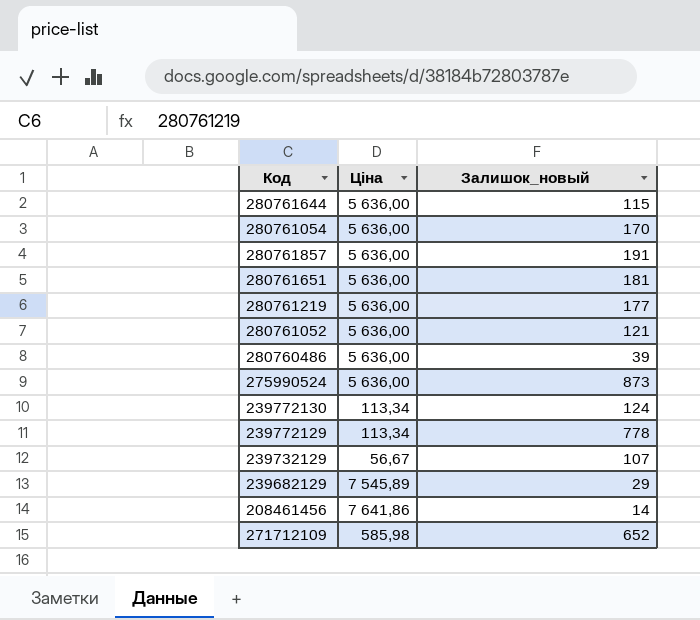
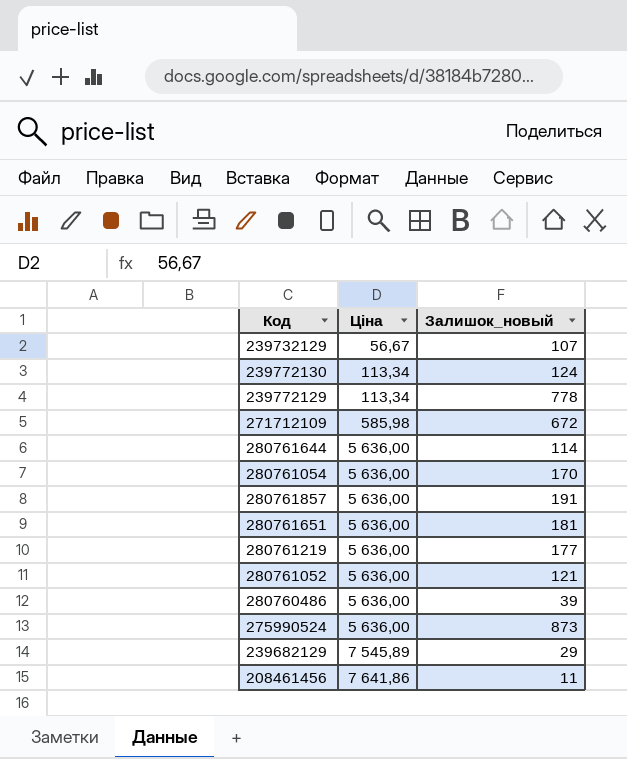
row order: none -> Ціна ascending
271712109 | Залишок_новый: 652 -> 672
280761644 | Залишок_новый: 115 -> 114
208461456 | Залишок_новый: 14 -> 11

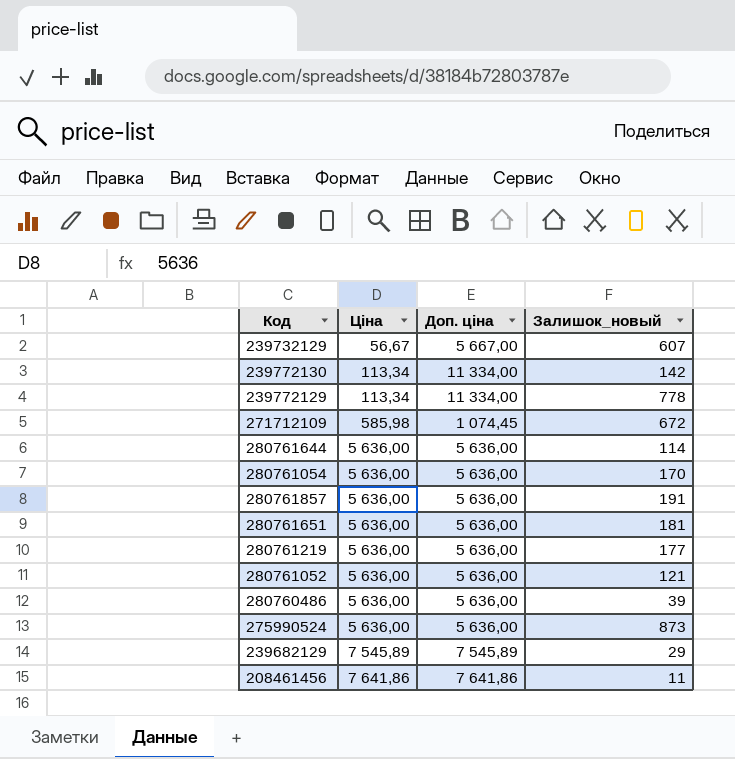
column Доп. ціна | position: none -> 3
239732129 | Залишок_новый: 107 -> 607
239772130 | Залишок_новый: 124 -> 142

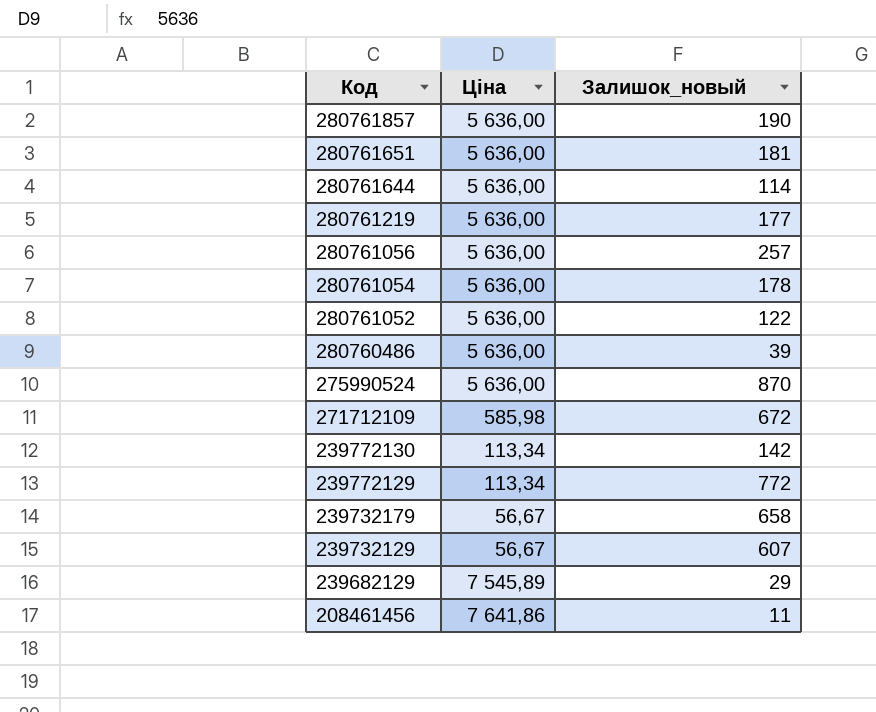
row order: Ціна ascending -> Код descending
column Доп. ціна | position: 3 -> none
280761857 | Залишок_новый: 191 -> 190
row 280761056: none -> 5 636,00 | 257
280761054 | Залишок_новый: 170 -> 178
280761052 | Залишок_новый: 121 -> 122
275990524 | Залишок_новый: 873 -> 870
239772129 | Залишок_новый: 778 -> 772
row 239732179: none -> 56,67 | 658

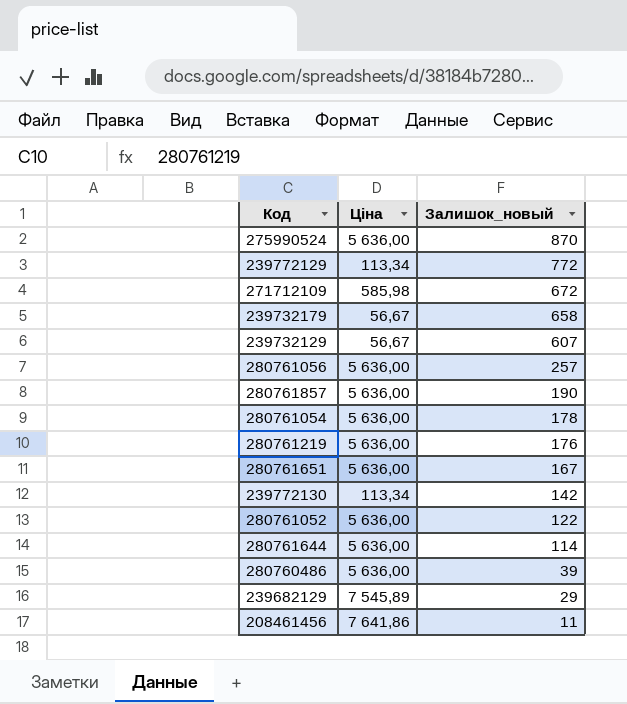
row order: Код descending -> Залишок_новый descending
280761219 | Залишок_новый: 177 -> 176
280761651 | Залишок_новый: 181 -> 167

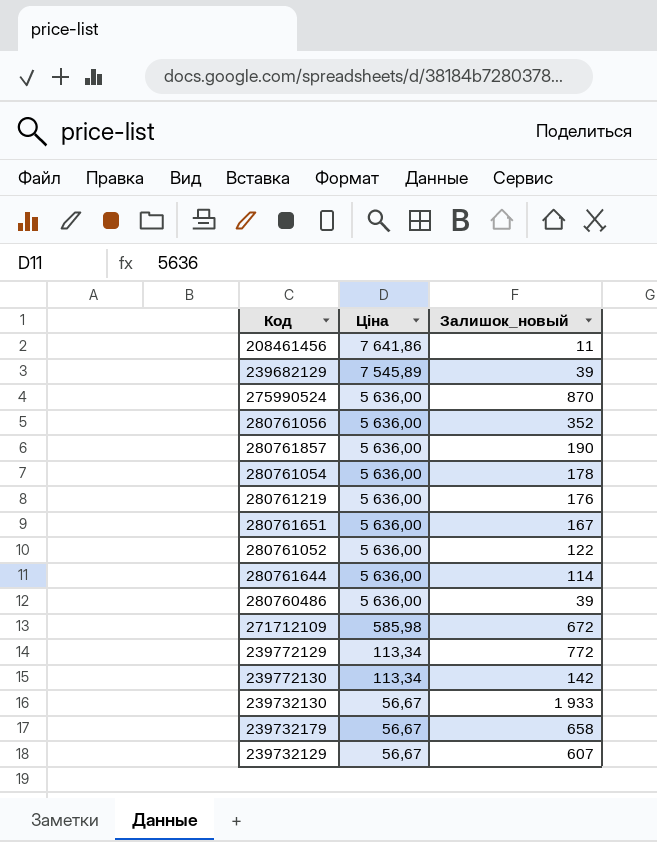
row order: Залишок_новый descending -> Ціна descending
239682129 | Залишок_новый: 29 -> 39
280761056 | Залишок_новый: 257 -> 352
row 239732130: none -> 56,67 | 1 933

